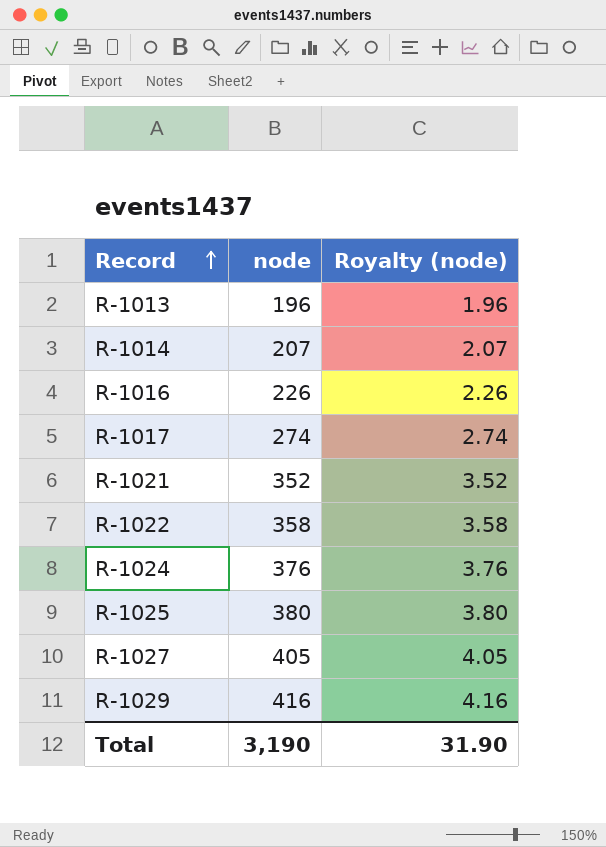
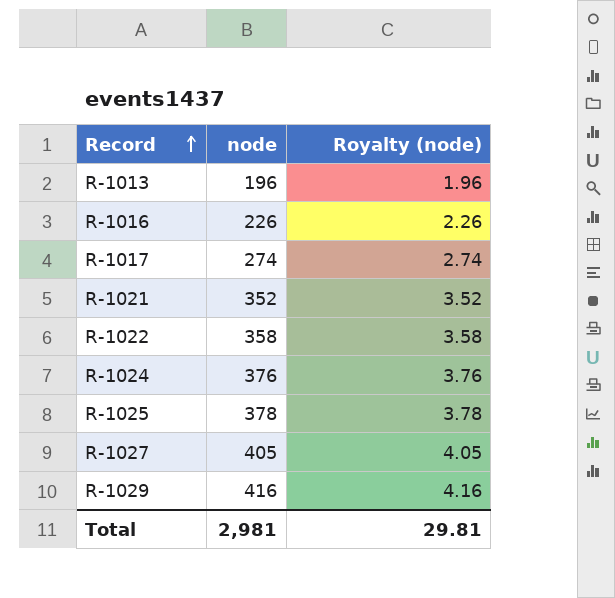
row R-1014: 207 | 2.07 -> none
R-1025 | node: 380 -> 378
R-1025 | Royalty (node): 3.80 -> 3.78
Total | node: 3,190 -> 2,981
Total | Royalty (node): 31.90 -> 29.81

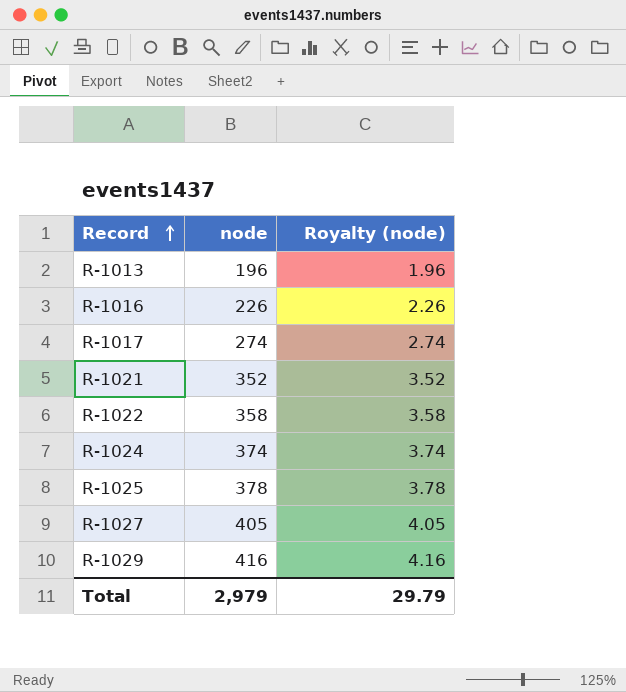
R-1024 | node: 376 -> 374
R-1024 | Royalty (node): 3.76 -> 3.74
Total | node: 2,981 -> 2,979
Total | Royalty (node): 29.81 -> 29.79

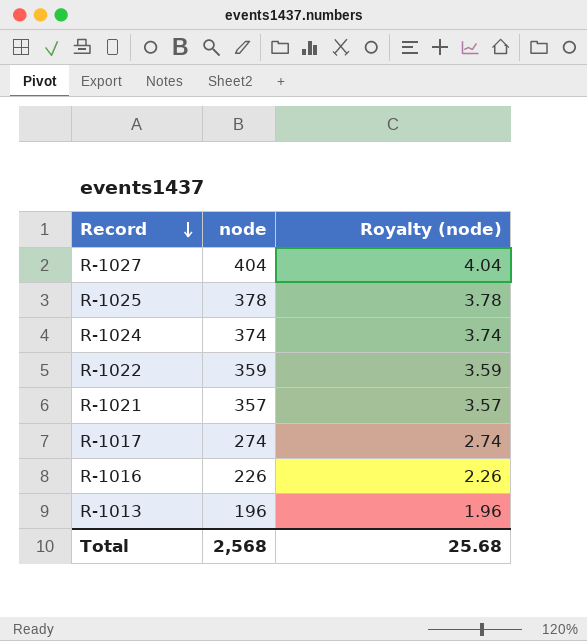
row order: Record ascending -> Record descending
row R-1029: 416 | 4.16 -> none
R-1027 | node: 405 -> 404
R-1027 | Royalty (node): 4.05 -> 4.04
R-1022 | node: 358 -> 359
R-1022 | Royalty (node): 3.58 -> 3.59
R-1021 | node: 352 -> 357
R-1021 | Royalty (node): 3.52 -> 3.57
Total | node: 2,979 -> 2,568
Total | Royalty (node): 29.79 -> 25.68

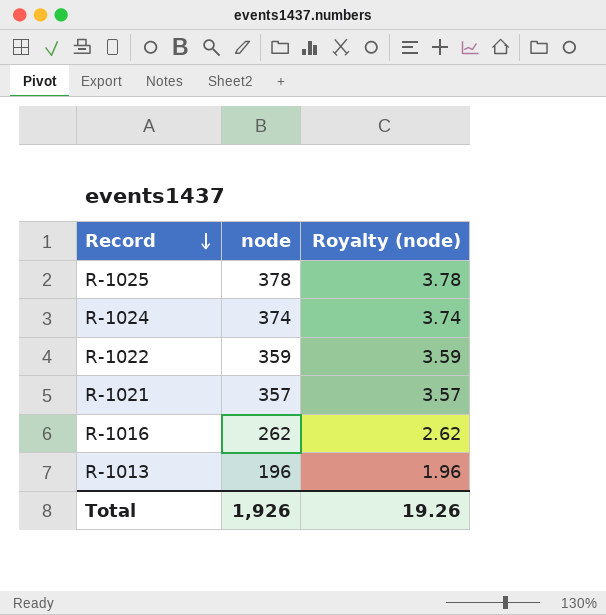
row R-1027: 404 | 4.04 -> none
row R-1017: 274 | 2.74 -> none
R-1016 | node: 226 -> 262
R-1016 | Royalty (node): 2.26 -> 2.62
Total | node: 2,568 -> 1,926
Total | Royalty (node): 25.68 -> 19.26

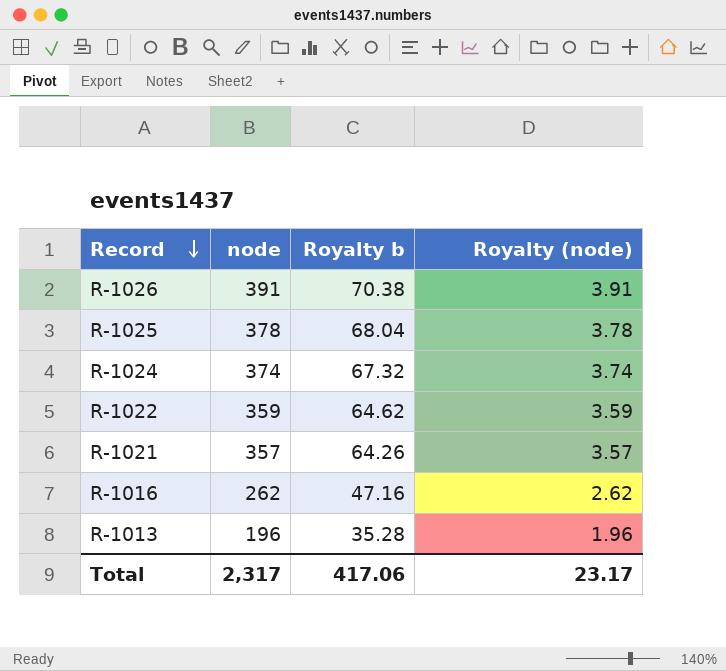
column Royalty b | formula: none -> [node] * 0.18
row R-1026: none -> 391 | 70.38 | 3.91
Total | node: 1,926 -> 2,317
Total | Royalty (node): 19.26 -> 23.17

